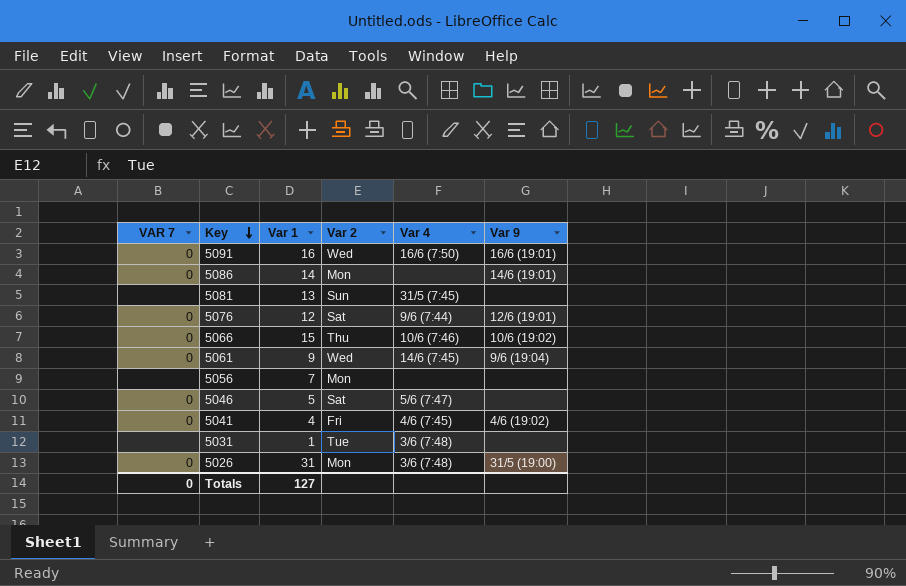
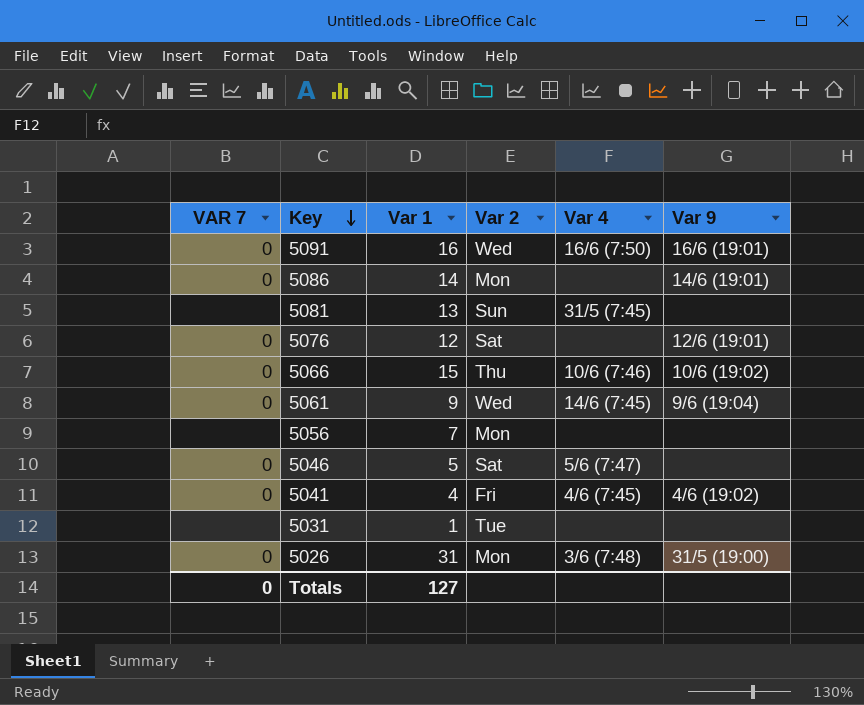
5076 | Var 4: 9/6 (7:44) -> none
5031 | Var 4: 3/6 (7:48) -> none

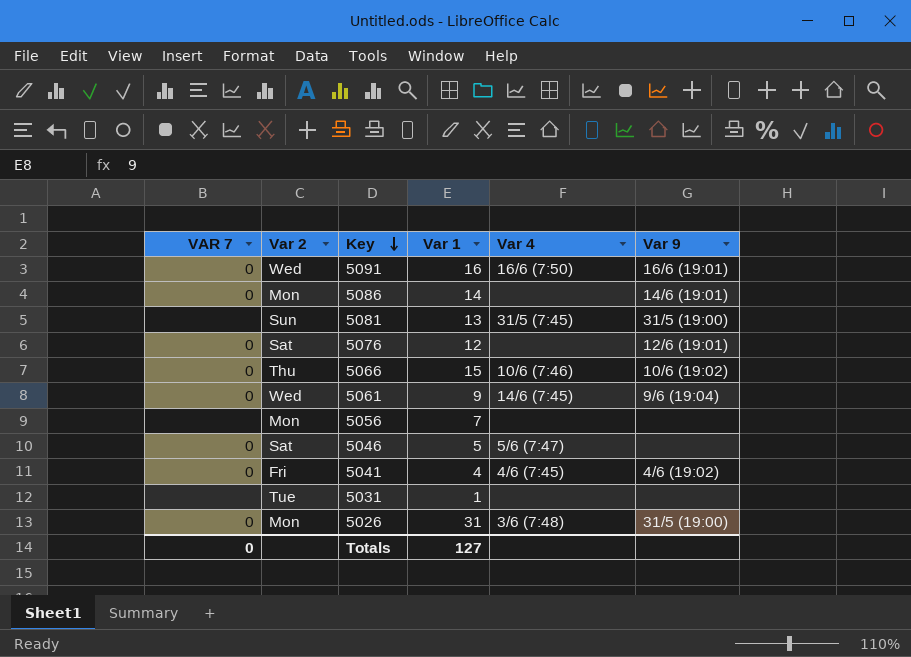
column Var 2 | position: 4 -> 2
5081 | Var 9: none -> 31/5 (19:00)

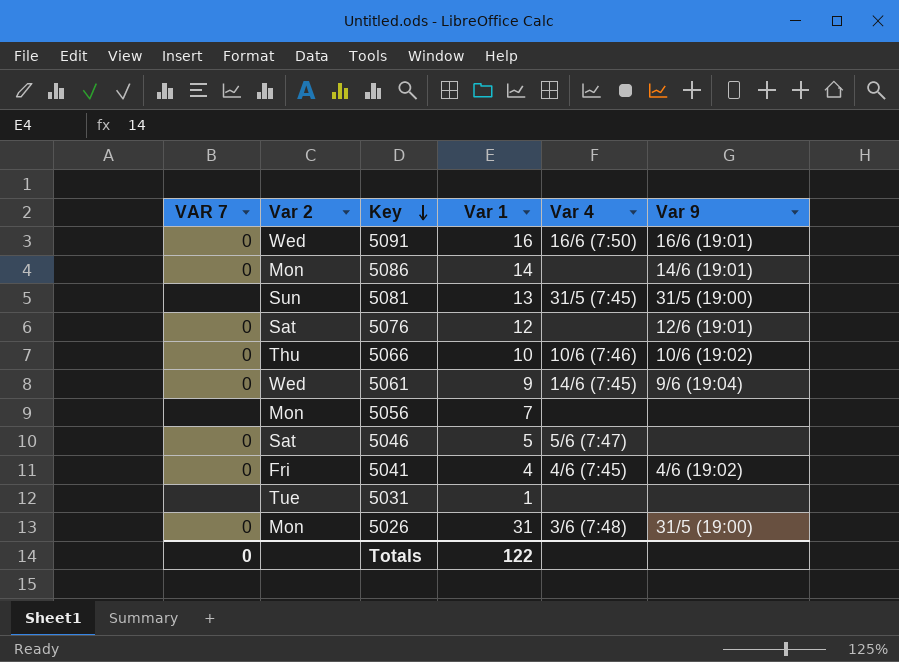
5066 | Var 1: 15 -> 10
Totals | Var 1: 127 -> 122

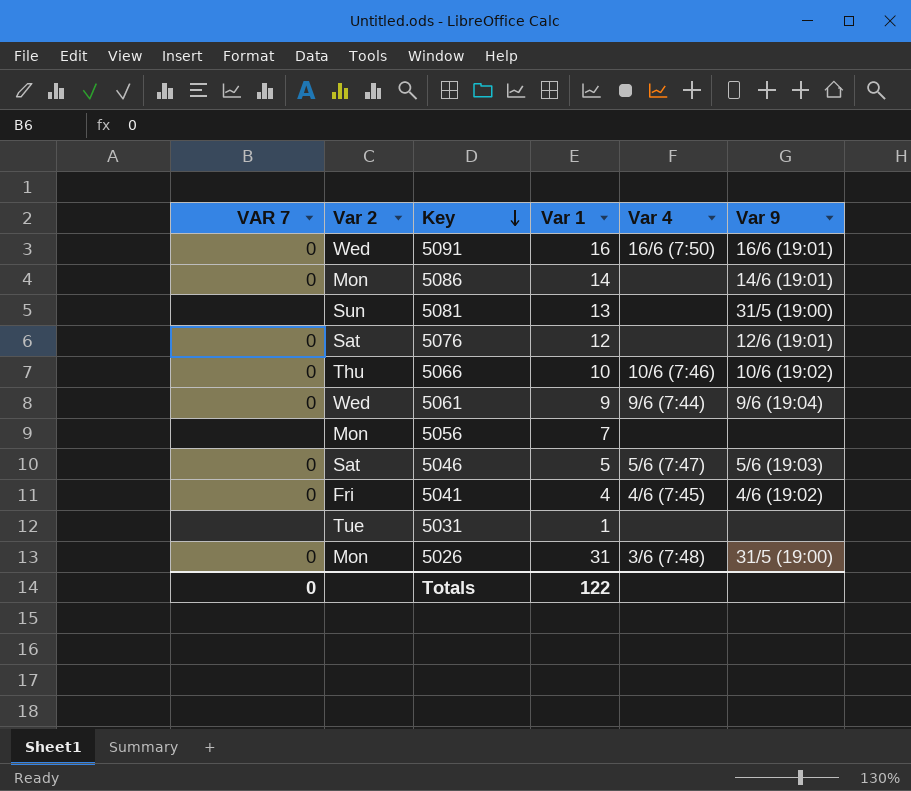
5081 | Var 4: 31/5 (7:45) -> none
5061 | Var 4: 14/6 (7:45) -> 9/6 (7:44)
5046 | Var 9: none -> 5/6 (19:03)

